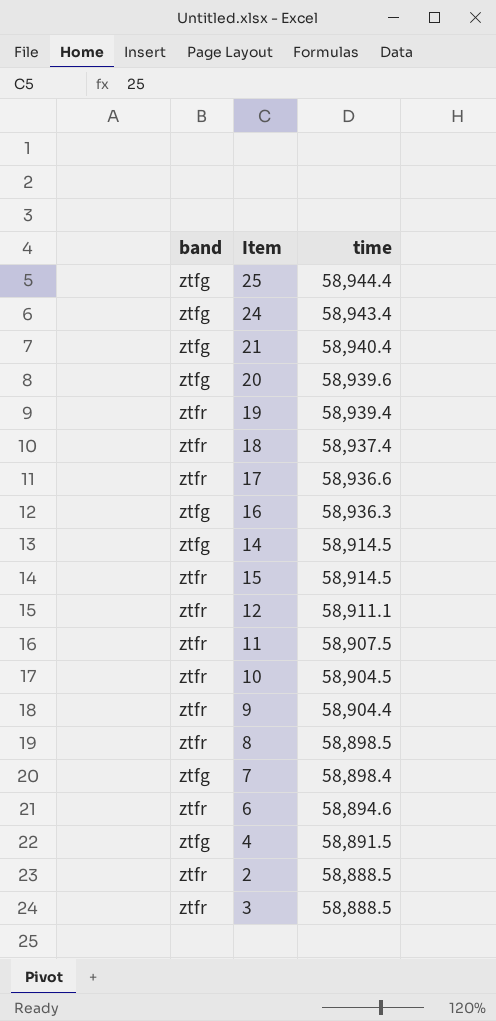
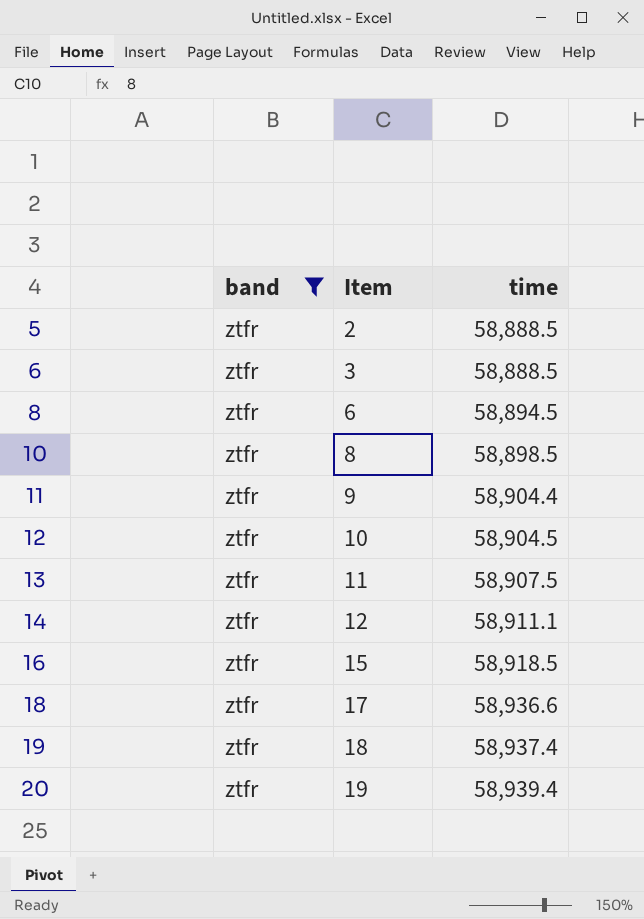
filter: none -> band = ztfr
row order: time descending -> Item ascending
6 | time: 58,894.6 -> 58,894.5
15 | time: 58,914.5 -> 58,918.5

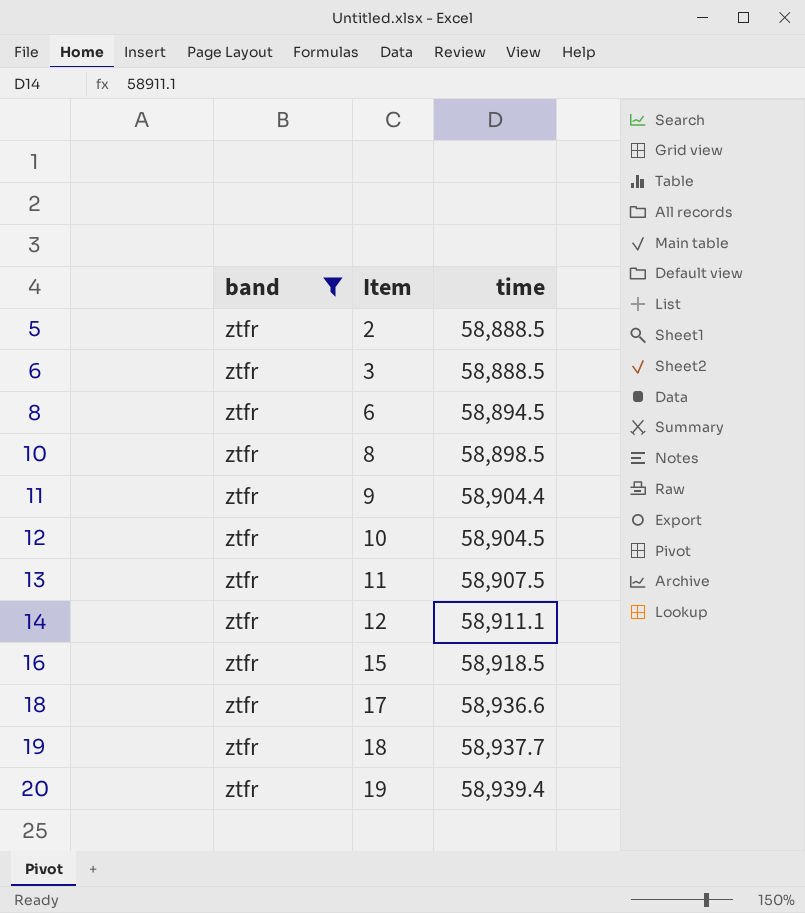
18 | time: 58,937.4 -> 58,937.7

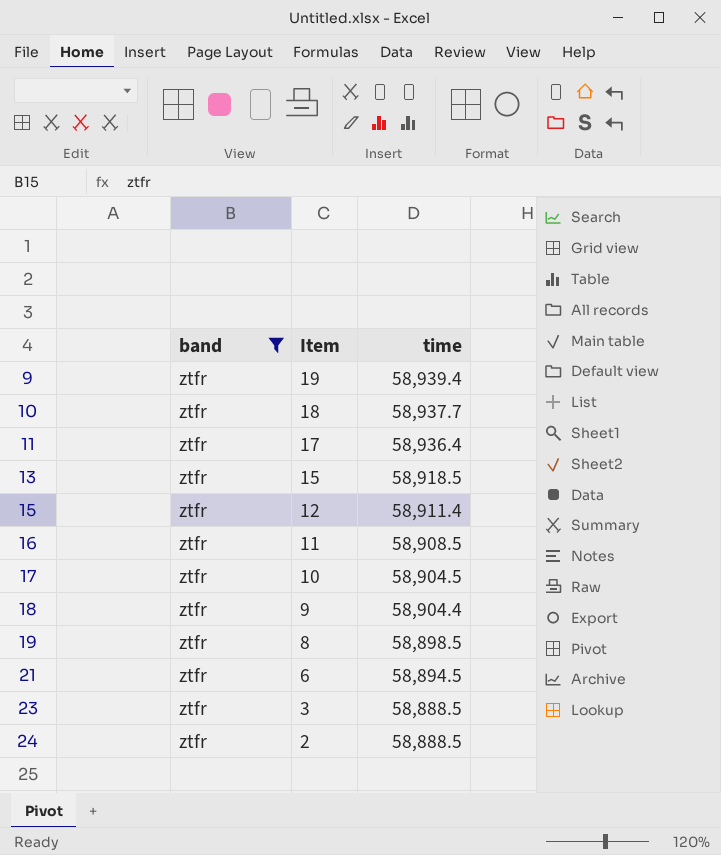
row order: Item ascending -> Item descending
17 | time: 58,936.6 -> 58,936.4
12 | time: 58,911.1 -> 58,911.4
11 | time: 58,907.5 -> 58,908.5

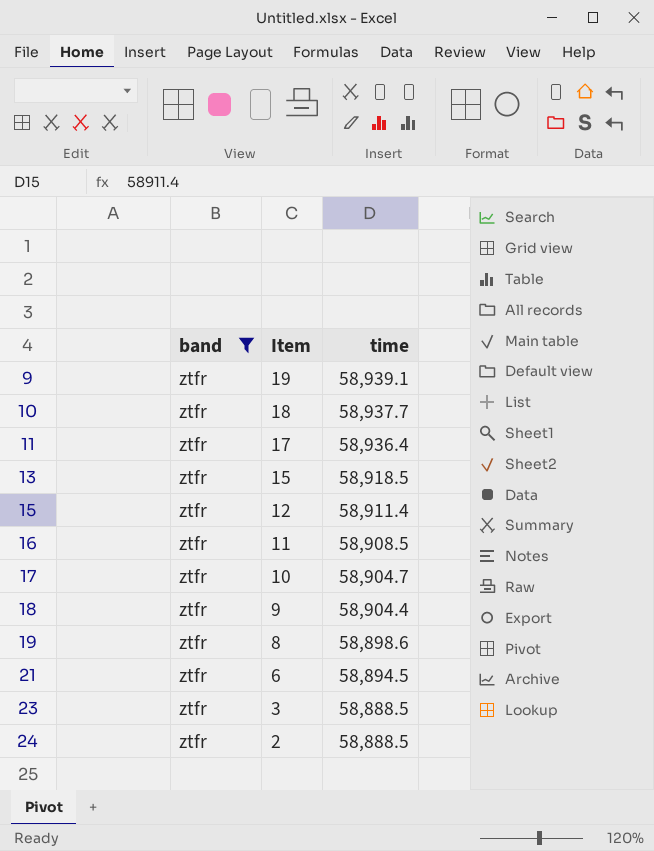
19 | time: 58,939.4 -> 58,939.1
10 | time: 58,904.5 -> 58,904.7
8 | time: 58,898.5 -> 58,898.6

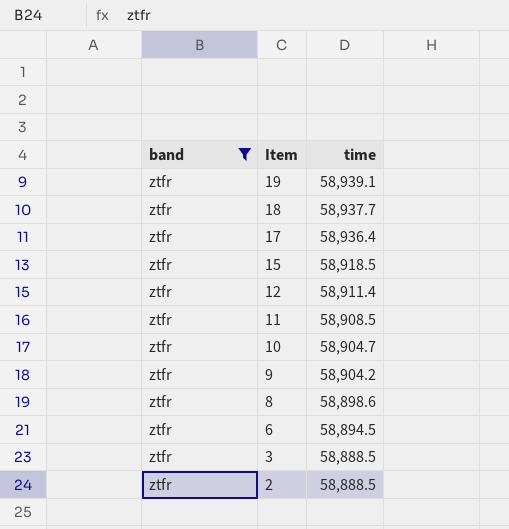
9 | time: 58,904.4 -> 58,904.2

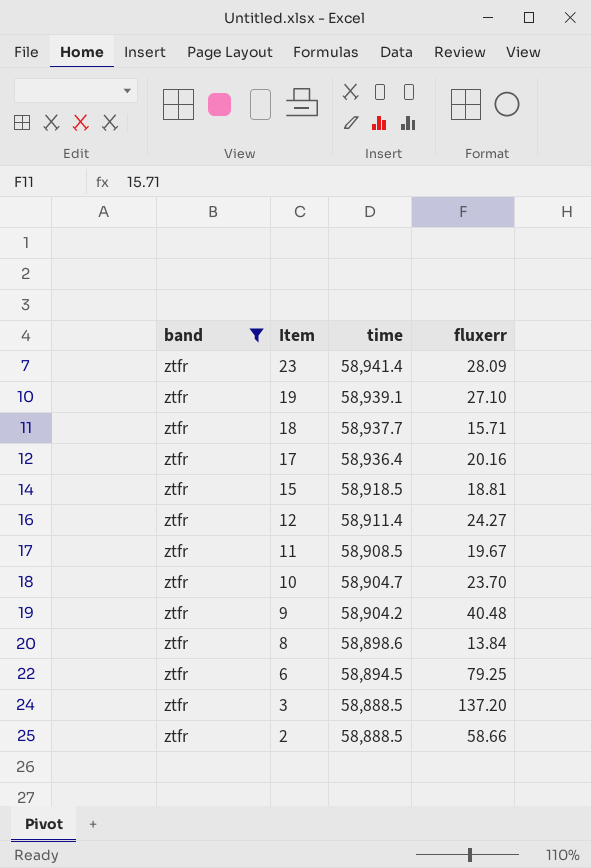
column fluxerr | position: none -> 4
row 23: none -> ztfr | 58,941.4 | 28.09

